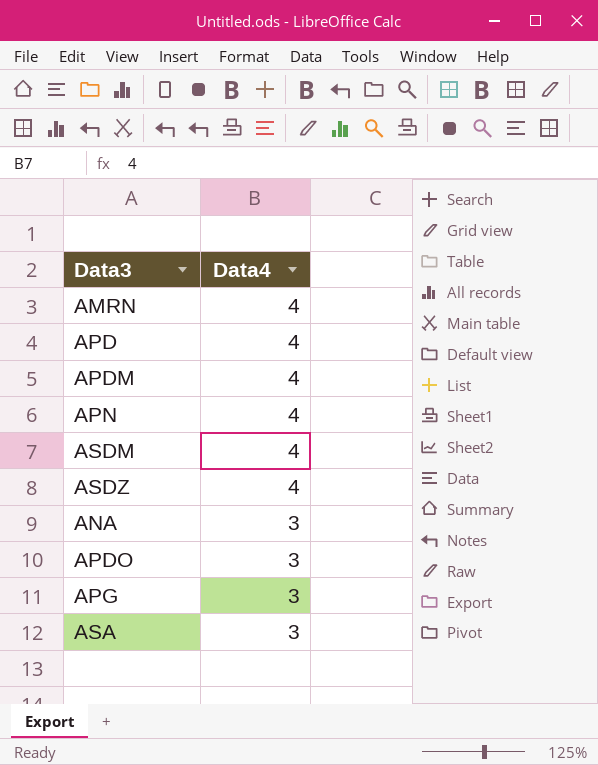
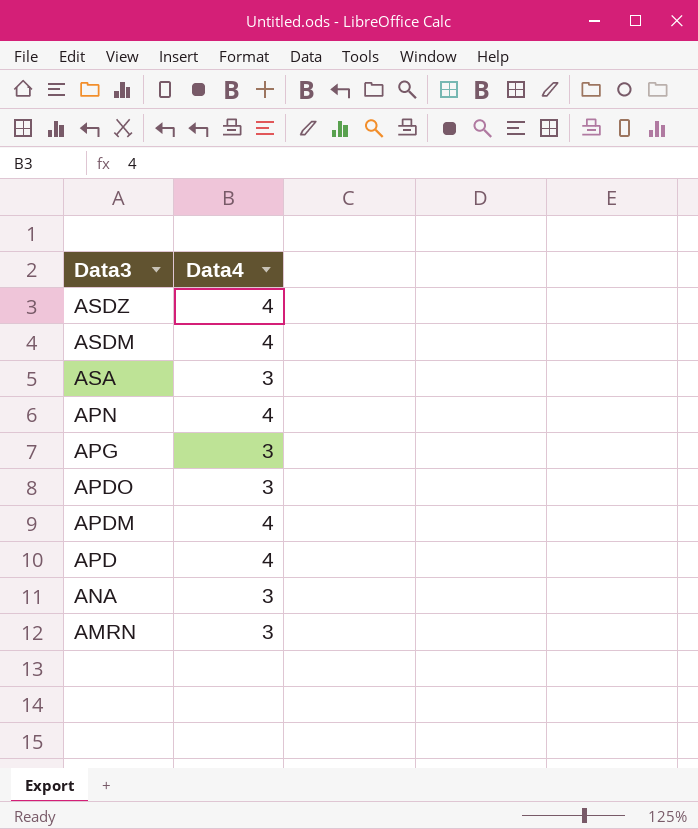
row order: Data4 descending -> Data3 descending
AMRN | Data4: 4 -> 3

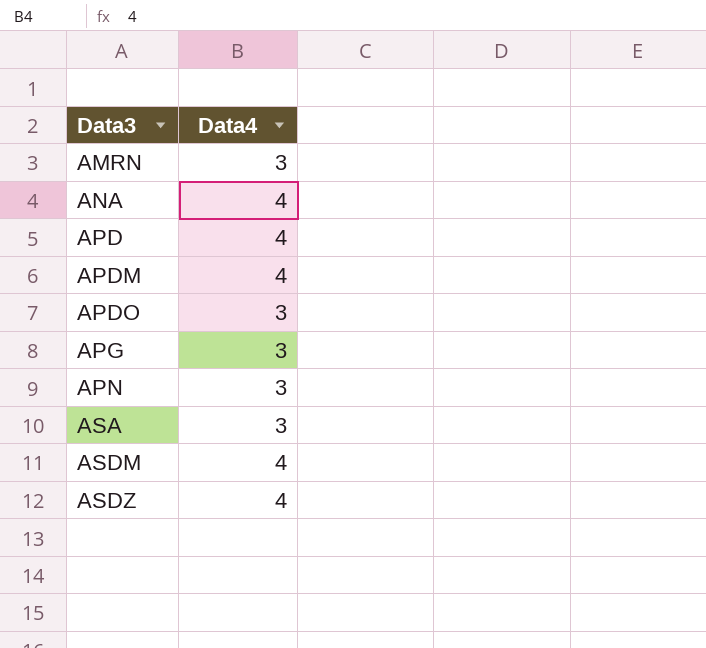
row order: Data3 descending -> Data3 ascending
ANA | Data4: 3 -> 4
APN | Data4: 4 -> 3

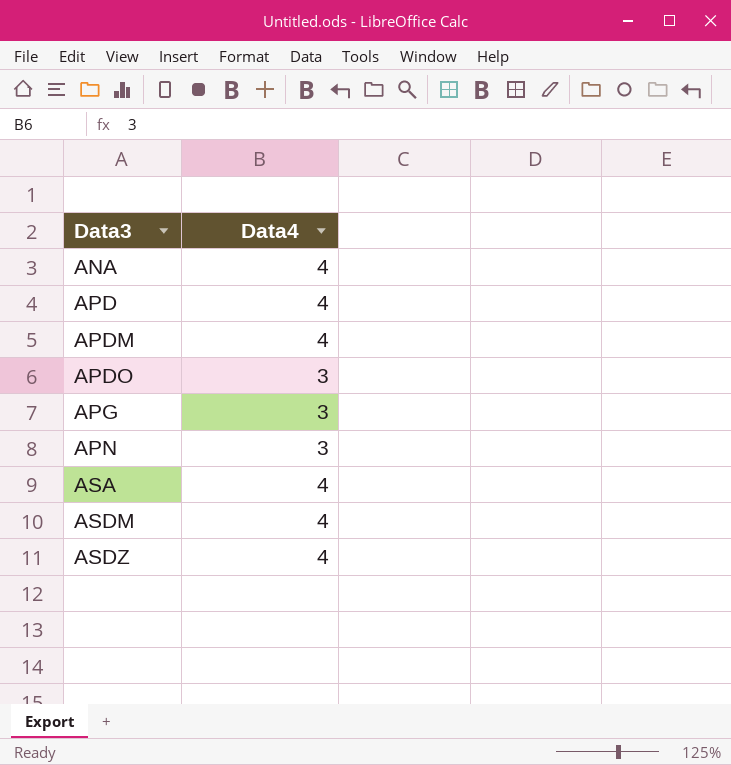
row AMRN: 3 -> none
ASA | Data4: 3 -> 4

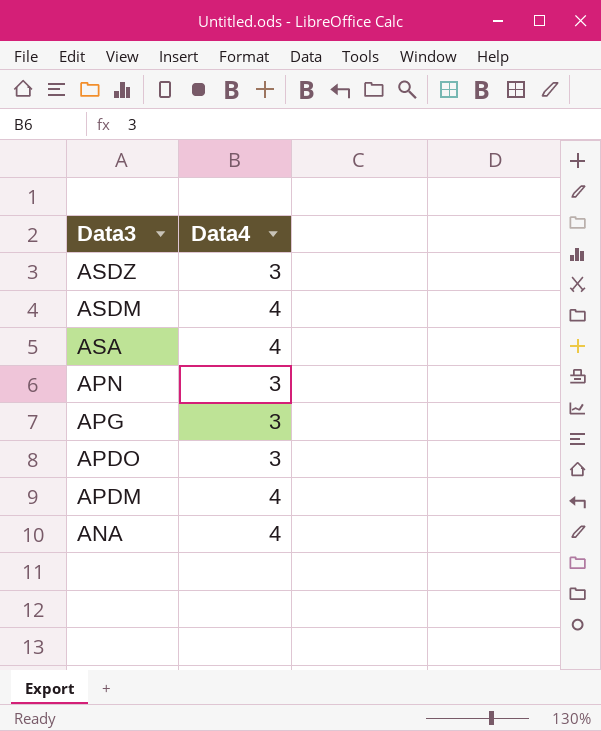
row order: Data3 ascending -> Data3 descending
row APD: 4 -> none
ASDZ | Data4: 4 -> 3

